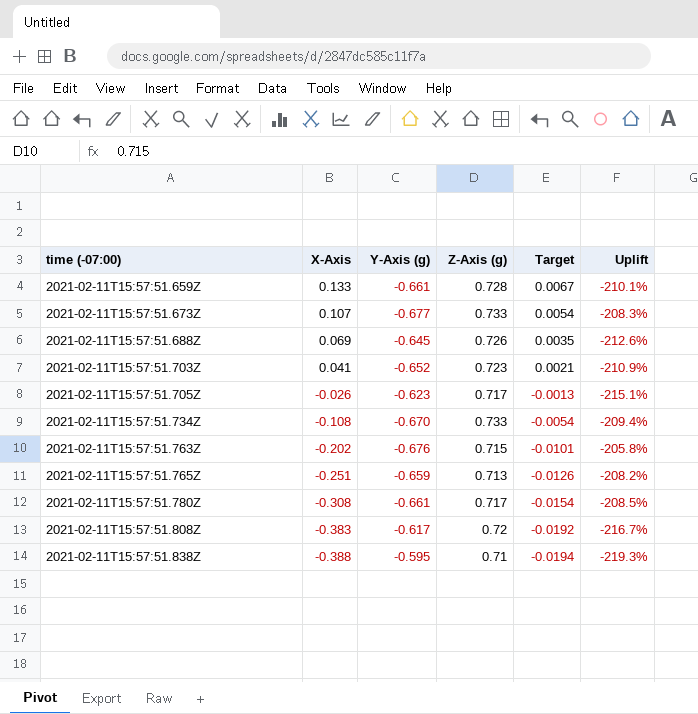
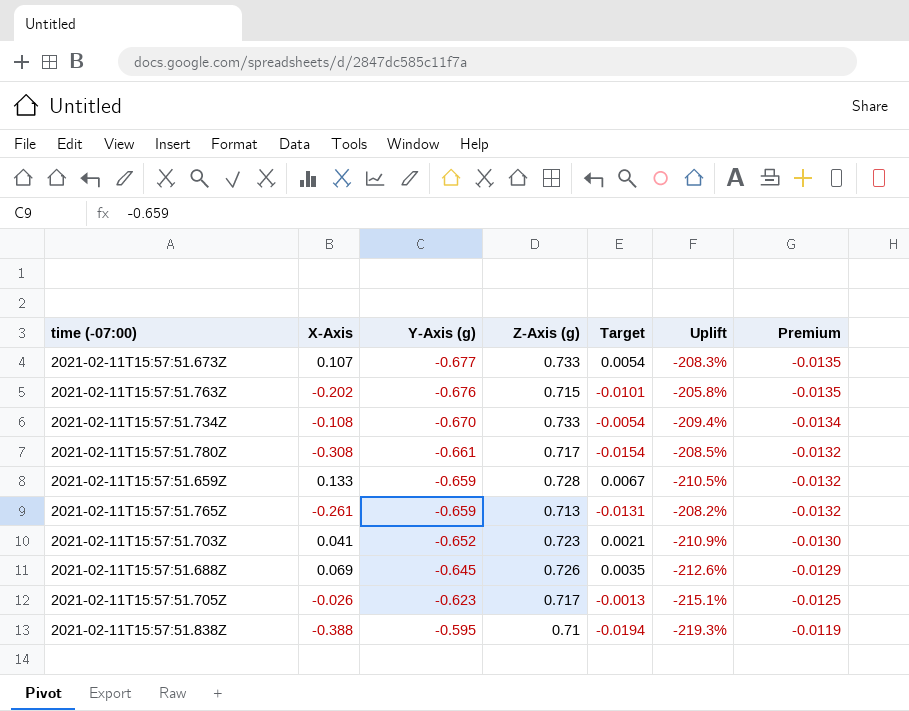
row order: time (-07:00) ascending -> Y-Axis (g) ascending
column Premium | formula: none -> [Y-Axis (g)] * 0.02
row 2021-02-11T15:57:51.808Z: -0.383 | -0.617 | 0.72 | -0.0192 | -216.7% -> none
2021-02-11T15:57:51.659Z | Y-Axis (g): -0.661 -> -0.659
2021-02-11T15:57:51.659Z | Uplift: -210.1% -> -210.5%
2021-02-11T15:57:51.765Z | X-Axis: -0.251 -> -0.261
2021-02-11T15:57:51.765Z | Target: -0.0126 -> -0.0131

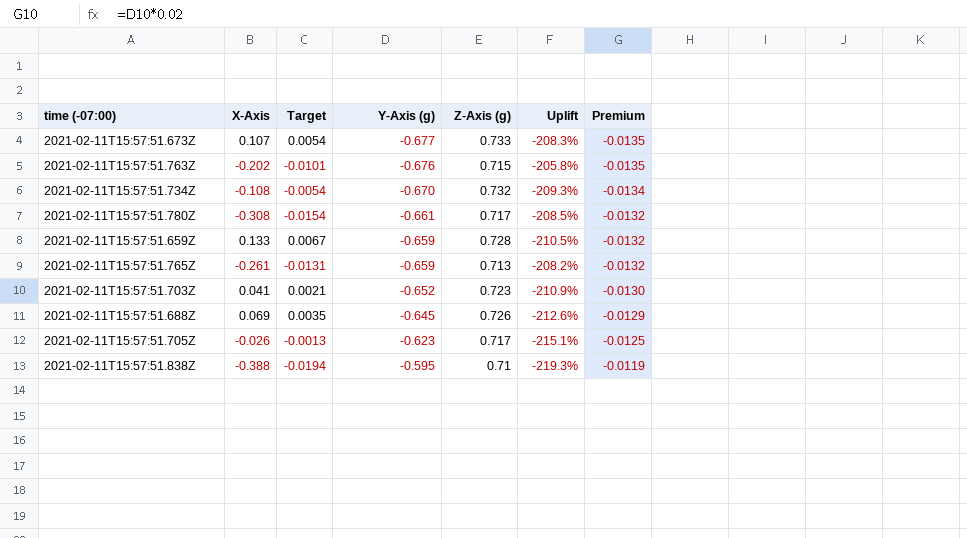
column Target | position: 5 -> 3
2021-02-11T15:57:51.734Z | Z-Axis (g): 0.733 -> 0.732
2021-02-11T15:57:51.734Z | Uplift: -209.4% -> -209.3%

